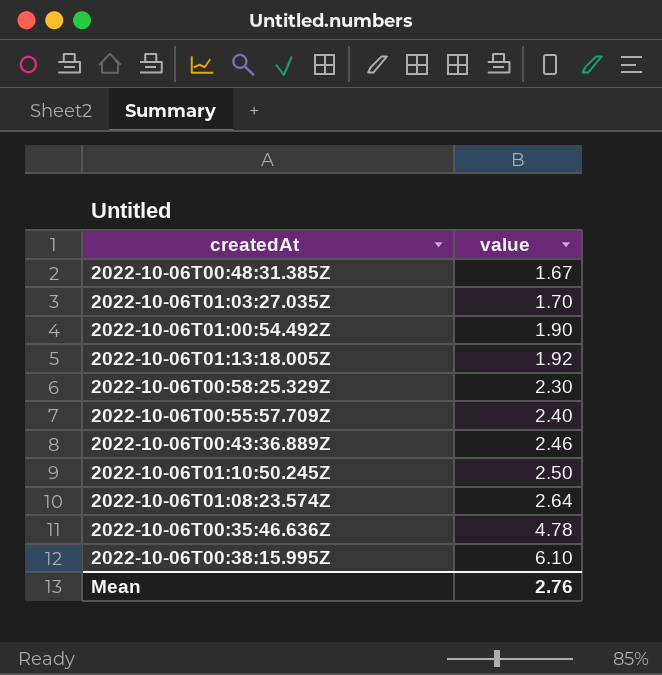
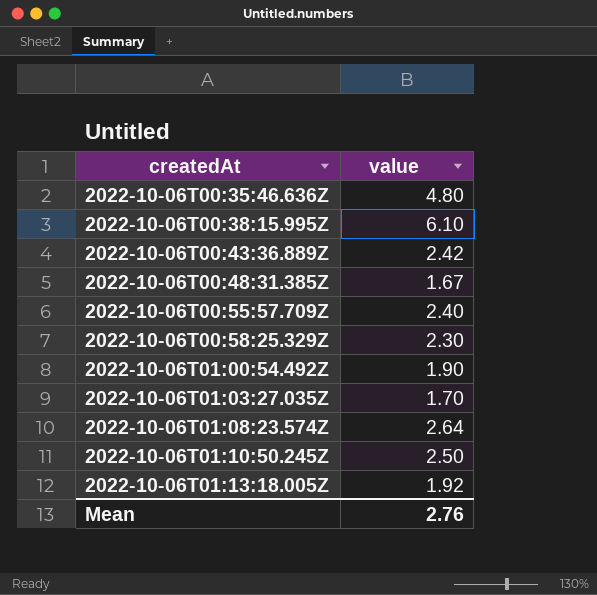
row order: value ascending -> createdAt ascending
2022-10-06T00:35:46.636Z | value: 4.78 -> 4.80
2022-10-06T00:43:36.889Z | value: 2.46 -> 2.42

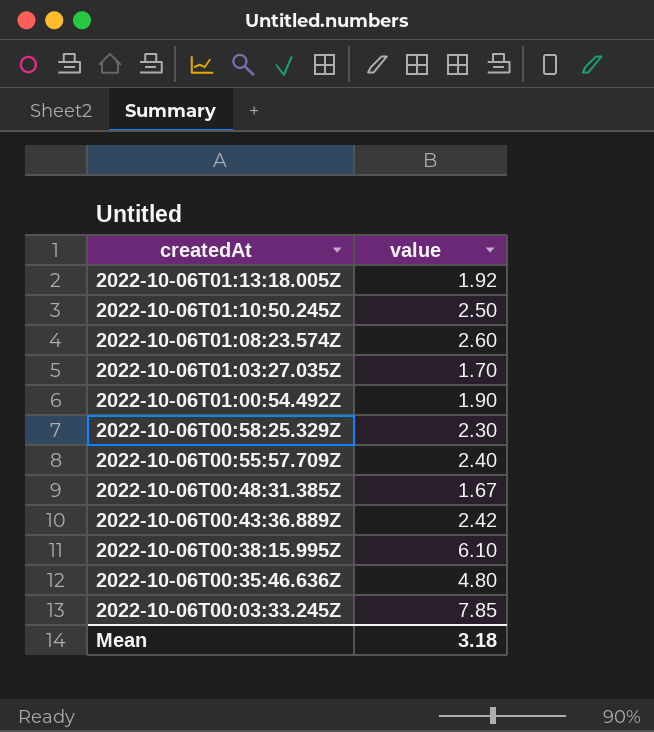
row order: createdAt ascending -> createdAt descending
2022-10-06T01:08:23.574Z | value: 2.64 -> 2.60
row 2022-10-06T00:03:33.245Z: none -> 7.85
Mean | value: 2.76 -> 3.18

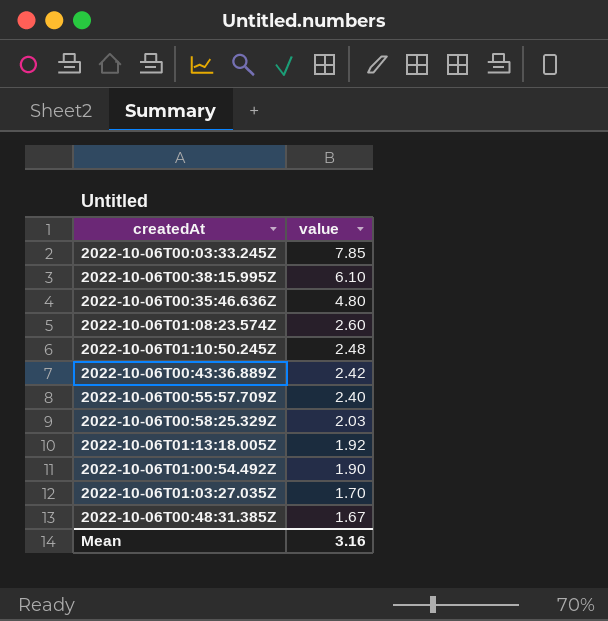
row order: createdAt descending -> value descending
2022-10-06T01:10:50.245Z | value: 2.50 -> 2.48
2022-10-06T00:58:25.329Z | value: 2.30 -> 2.03
Mean | value: 3.18 -> 3.16

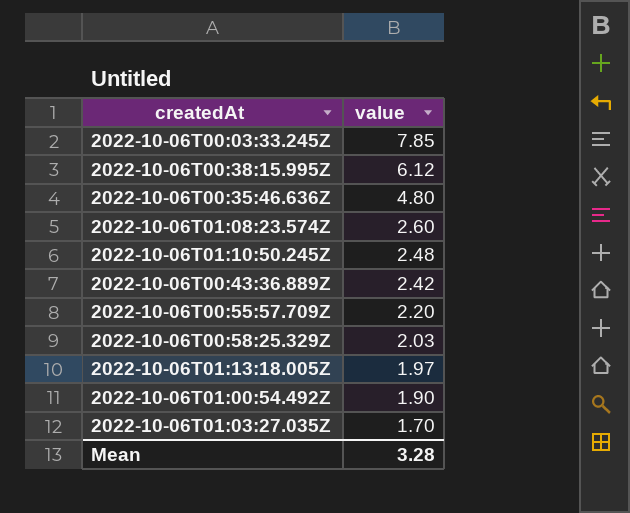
row 2022-10-06T00:48:31.385Z: 1.67 -> none
2022-10-06T00:38:15.995Z | value: 6.10 -> 6.12
2022-10-06T00:55:57.709Z | value: 2.40 -> 2.20
2022-10-06T01:13:18.005Z | value: 1.92 -> 1.97
Mean | value: 3.16 -> 3.28

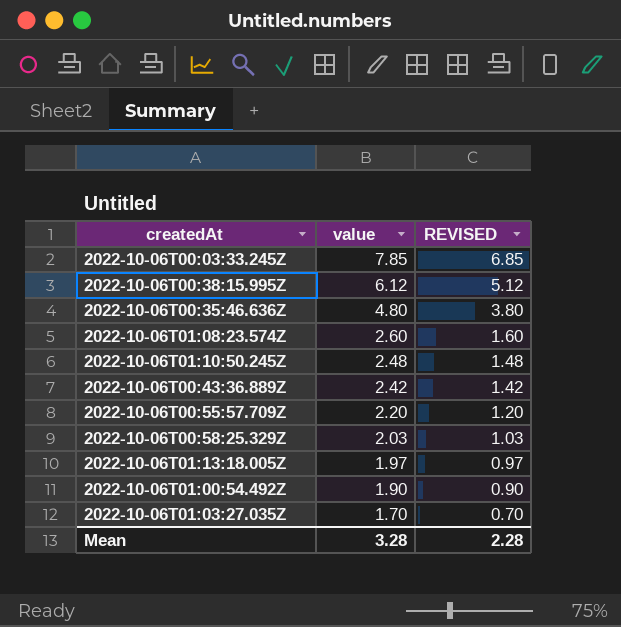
column REVISED | formula: none -> [value] - 1

